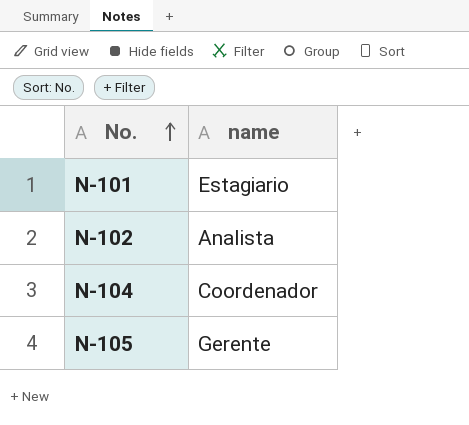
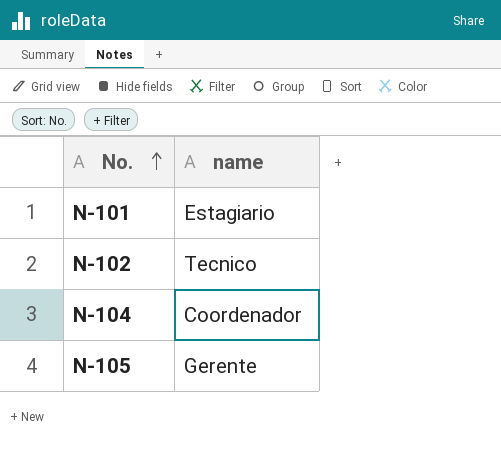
N-102 | name: Analista -> Tecnico

